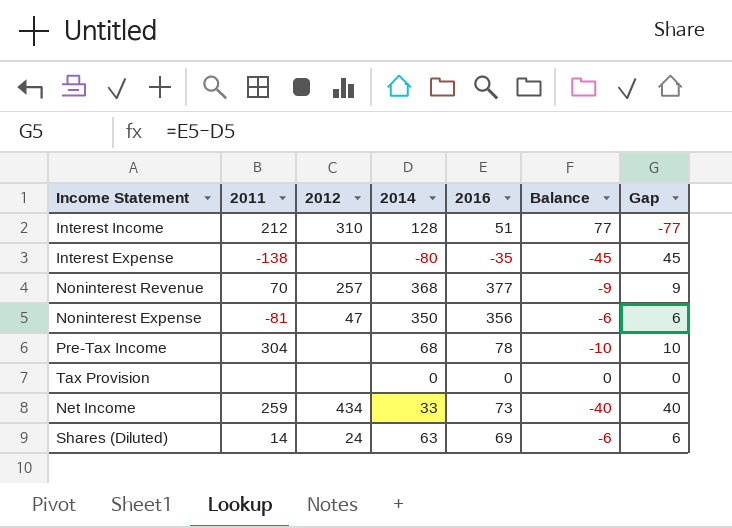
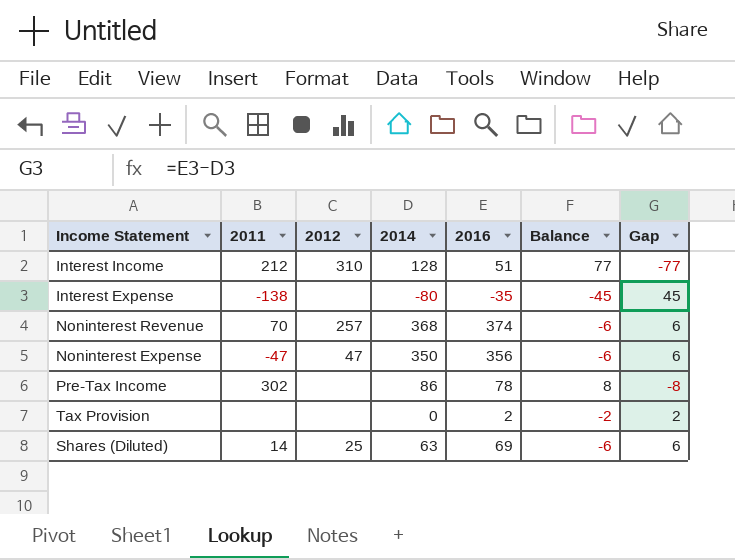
row Net Income: 259 | 434 | 33 | 73 | -40 | 40 -> none
Noninterest Revenue | 2016: 377 -> 374
Noninterest Revenue | Balance: -9 -> -6
Noninterest Revenue | Gap: 9 -> 6
Noninterest Expense | 2011: -81 -> -47
Pre-Tax Income | 2011: 304 -> 302
Pre-Tax Income | 2014: 68 -> 86
Pre-Tax Income | Balance: -10 -> 8
Pre-Tax Income | Gap: 10 -> -8
Tax Provision | 2016: 0 -> 2
Tax Provision | Balance: 0 -> -2
Tax Provision | Gap: 0 -> 2
Shares (Diluted) | 2012: 24 -> 25

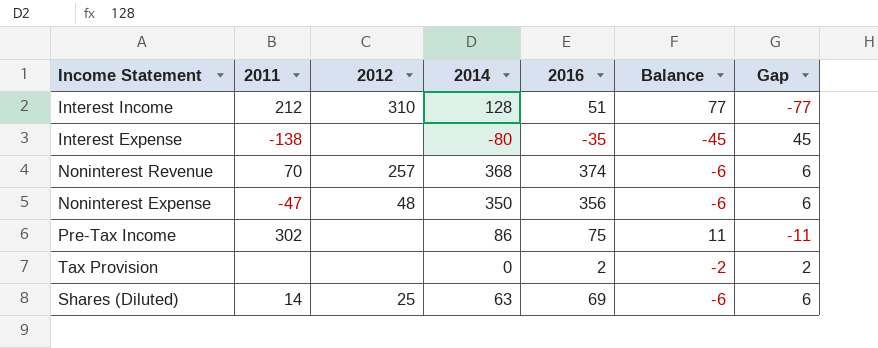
Noninterest Expense | 2012: 47 -> 48
Pre-Tax Income | 2016: 78 -> 75
Pre-Tax Income | Balance: 8 -> 11
Pre-Tax Income | Gap: -8 -> -11

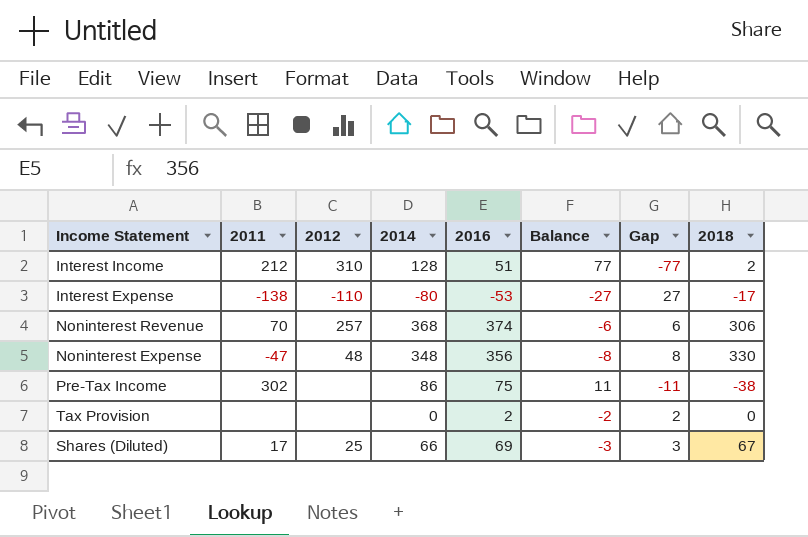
column 2018 | position: none -> 8
Interest Expense | 2012: none -> -110
Interest Expense | 2016: -35 -> -53
Interest Expense | Balance: -45 -> -27
Interest Expense | Gap: 45 -> 27
Noninterest Expense | 2014: 350 -> 348
Noninterest Expense | Balance: -6 -> -8
Noninterest Expense | Gap: 6 -> 8
Shares (Diluted) | 2011: 14 -> 17
Shares (Diluted) | 2014: 63 -> 66
Shares (Diluted) | Balance: -6 -> -3
Shares (Diluted) | Gap: 6 -> 3

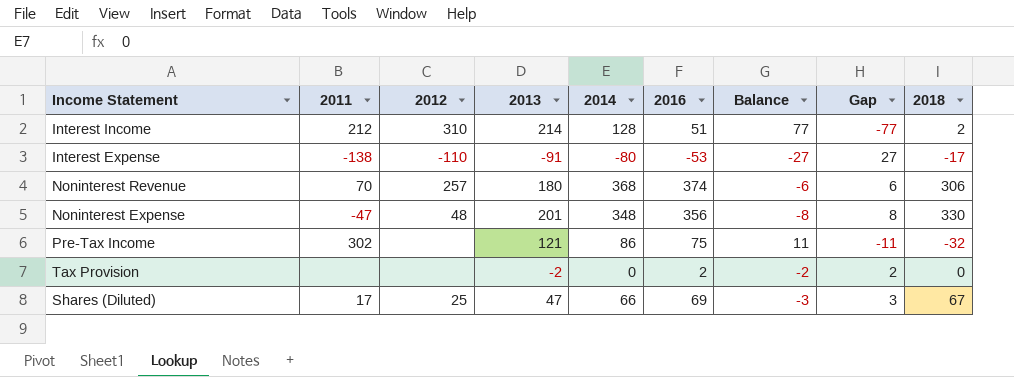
column 2013 | position: none -> 4
Pre-Tax Income | 2018: -38 -> -32

